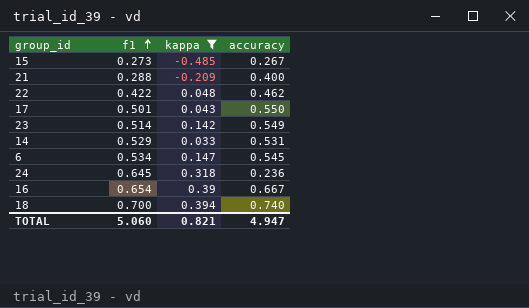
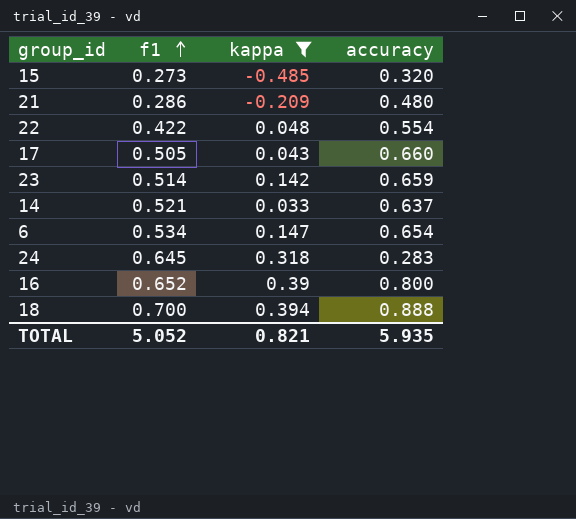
15 | accuracy: 0.267 -> 0.320
21 | f1: 0.288 -> 0.286
21 | accuracy: 0.400 -> 0.480
22 | accuracy: 0.462 -> 0.554
17 | f1: 0.501 -> 0.505
17 | accuracy: 0.550 -> 0.660
23 | accuracy: 0.549 -> 0.659
14 | f1: 0.529 -> 0.521
14 | accuracy: 0.531 -> 0.637
6 | accuracy: 0.545 -> 0.654
24 | accuracy: 0.236 -> 0.283
16 | f1: 0.654 -> 0.652
16 | accuracy: 0.667 -> 0.800
18 | accuracy: 0.740 -> 0.888
TOTAL | f1: 5.060 -> 5.052
TOTAL | accuracy: 4.947 -> 5.935

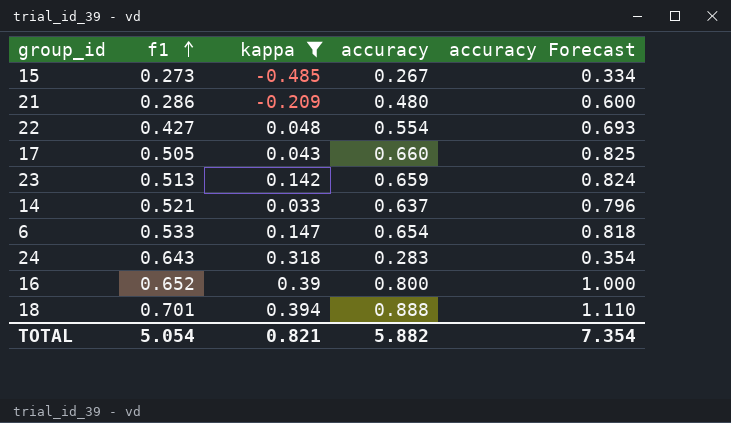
column accuracy Forecast | formula: none -> [accuracy] * 1.25
15 | accuracy: 0.320 -> 0.267
22 | f1: 0.422 -> 0.427
23 | f1: 0.514 -> 0.513
6 | f1: 0.534 -> 0.533
24 | f1: 0.645 -> 0.643
18 | f1: 0.700 -> 0.701
TOTAL | f1: 5.052 -> 5.054
TOTAL | accuracy: 5.935 -> 5.882

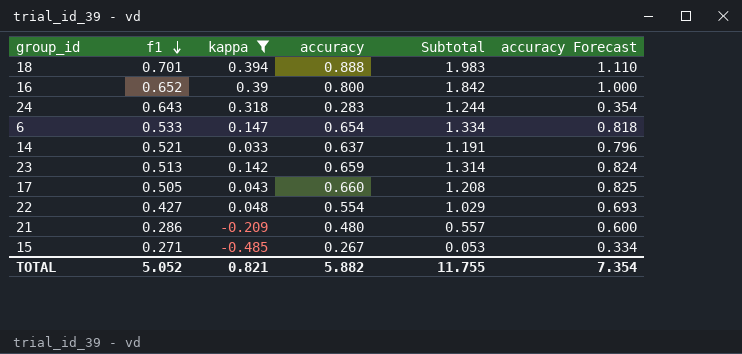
row order: f1 ascending -> f1 descending
column Subtotal | formula: none -> [f1] + [kappa] + [accuracy]
15 | f1: 0.273 -> 0.271
TOTAL | f1: 5.054 -> 5.052

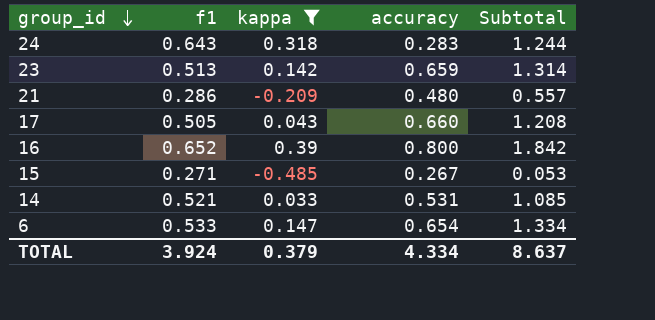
row order: f1 descending -> group_id descending
column accuracy Forecast | formula: [accuracy] * 1.25 -> none
row 18: 0.701 | 0.394 | 0.888 | 1.983 | 1.110 -> none
row 22: 0.427 | 0.048 | 0.554 | 1.029 | 0.693 -> none
14 | accuracy: 0.637 -> 0.531
14 | Subtotal: 1.191 -> 1.085
TOTAL | f1: 5.052 -> 3.924
TOTAL | kappa: 0.821 -> 0.379
TOTAL | accuracy: 5.882 -> 4.334
TOTAL | Subtotal: 11.755 -> 8.637

